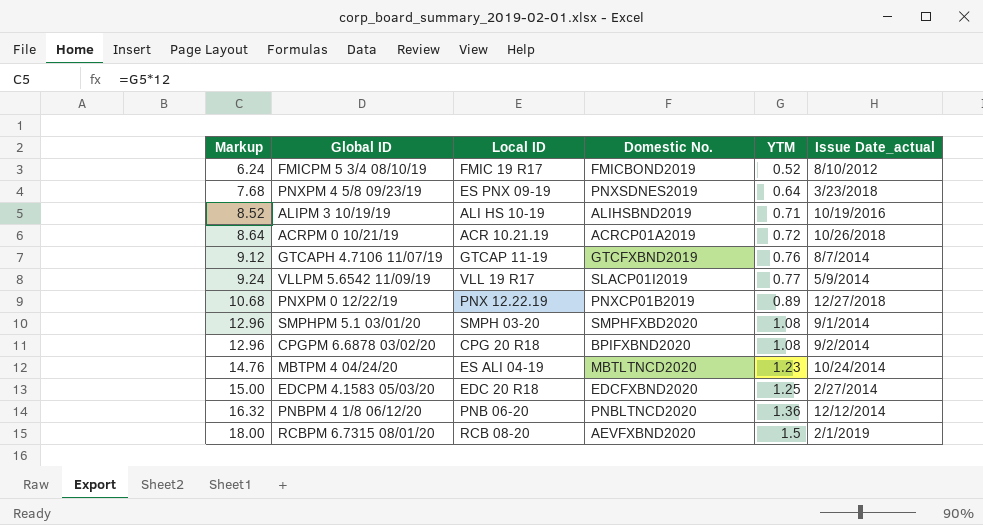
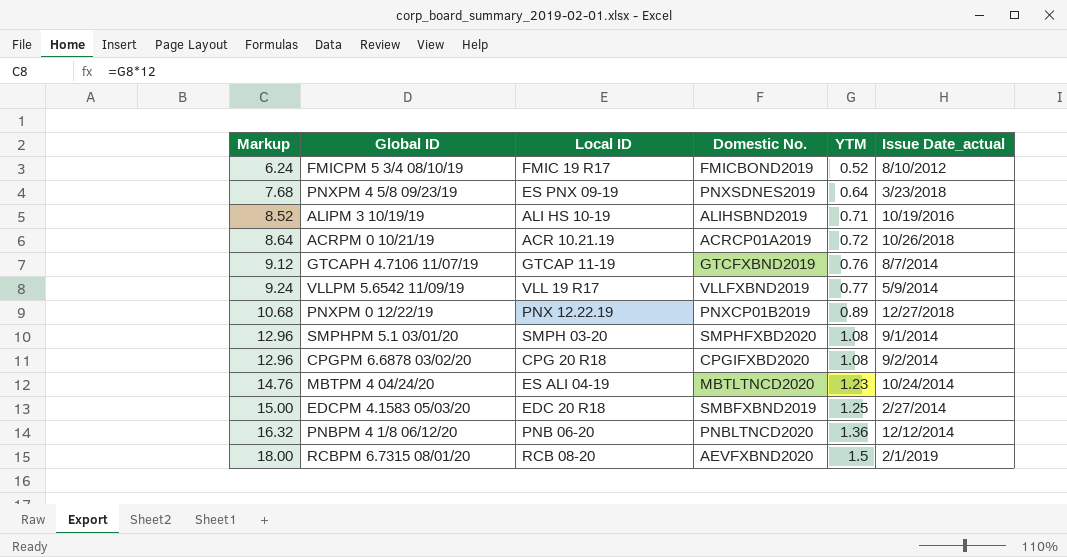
VLLPM 5.6542 11/09/19 | Domestic No.: SLACP01I2019 -> VLLFXBND2019
CPGPM 6.6878 03/02/20 | Domestic No.: BPIFXBND2020 -> CPGIFXBD2020
EDCPM 4.1583 05/03/20 | Domestic No.: EDCFXBND2020 -> SMBFXBND2019

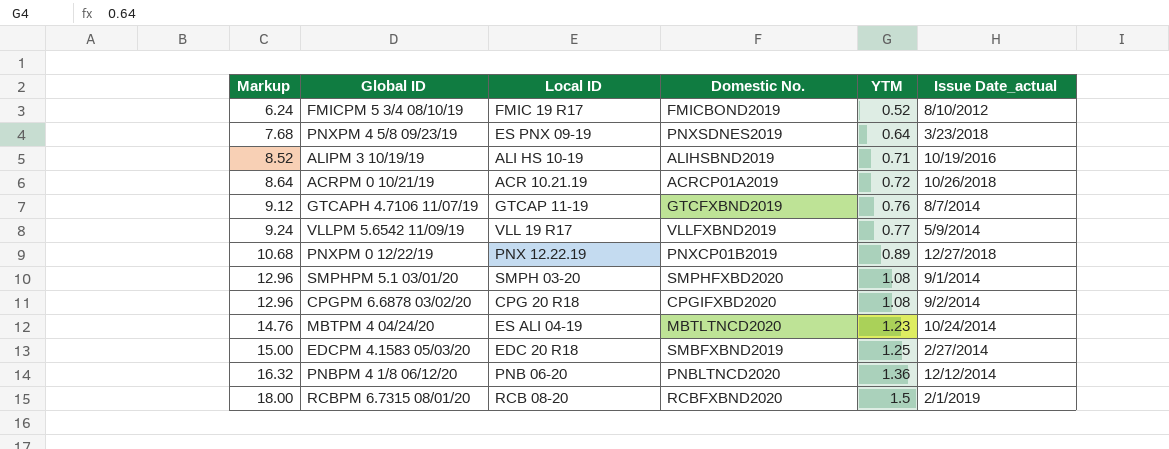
RCBPM 6.7315 08/01/20 | Domestic No.: AEVFXBND2020 -> RCBFXBND2020

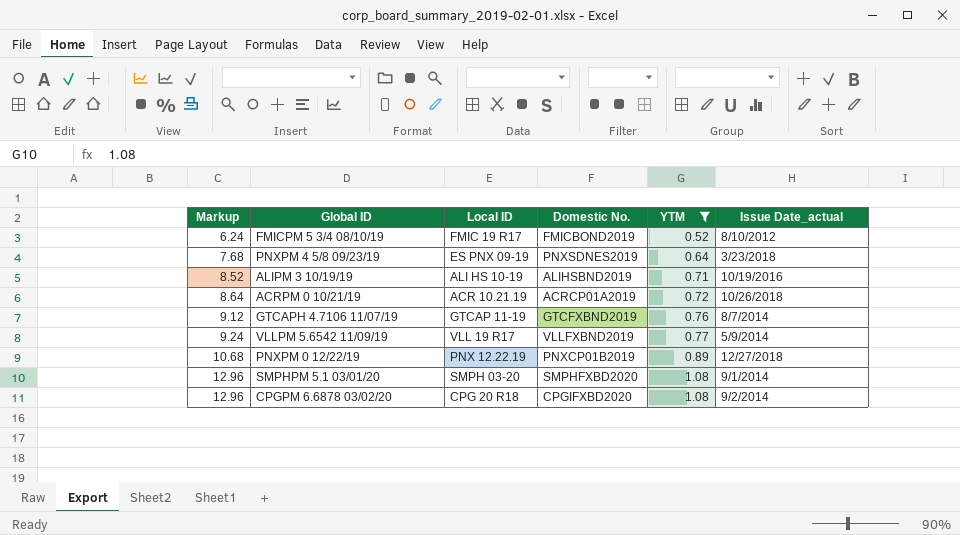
filter: none -> YTM <= 1.08

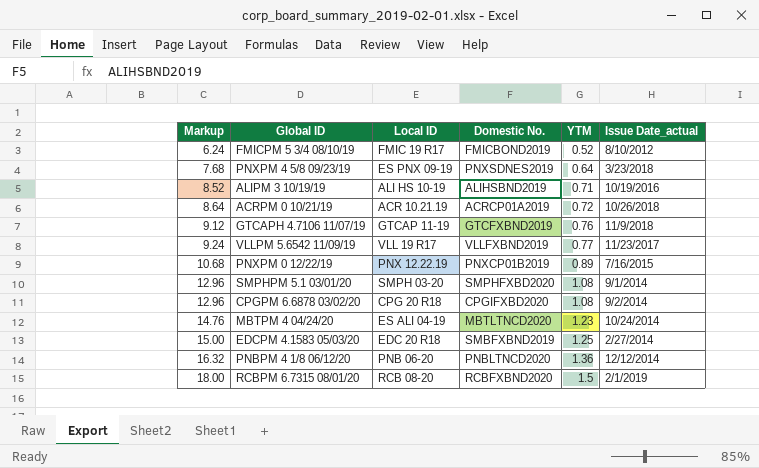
filter: YTM <= 1.08 -> none
GTCAPH 4.7106 11/07/19 | Issue Date_actual: 8/7/2014 -> 11/9/2018
VLLPM 5.6542 11/09/19 | Issue Date_actual: 5/9/2014 -> 11/23/2017
PNXPM 0 12/22/19 | Issue Date_actual: 12/27/2018 -> 7/16/2015

